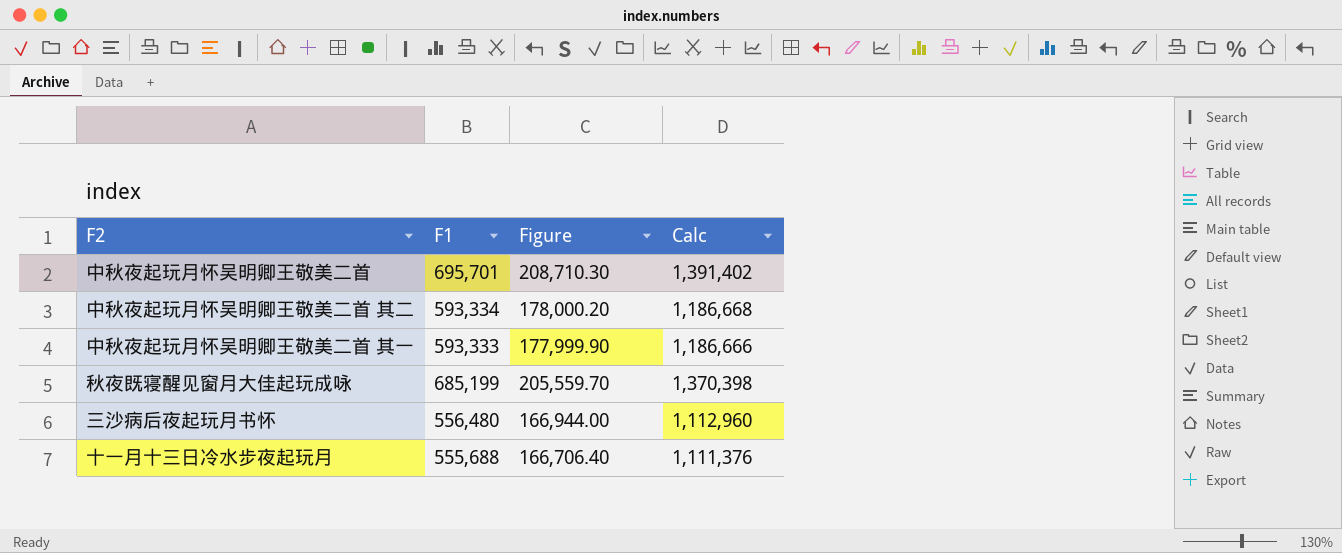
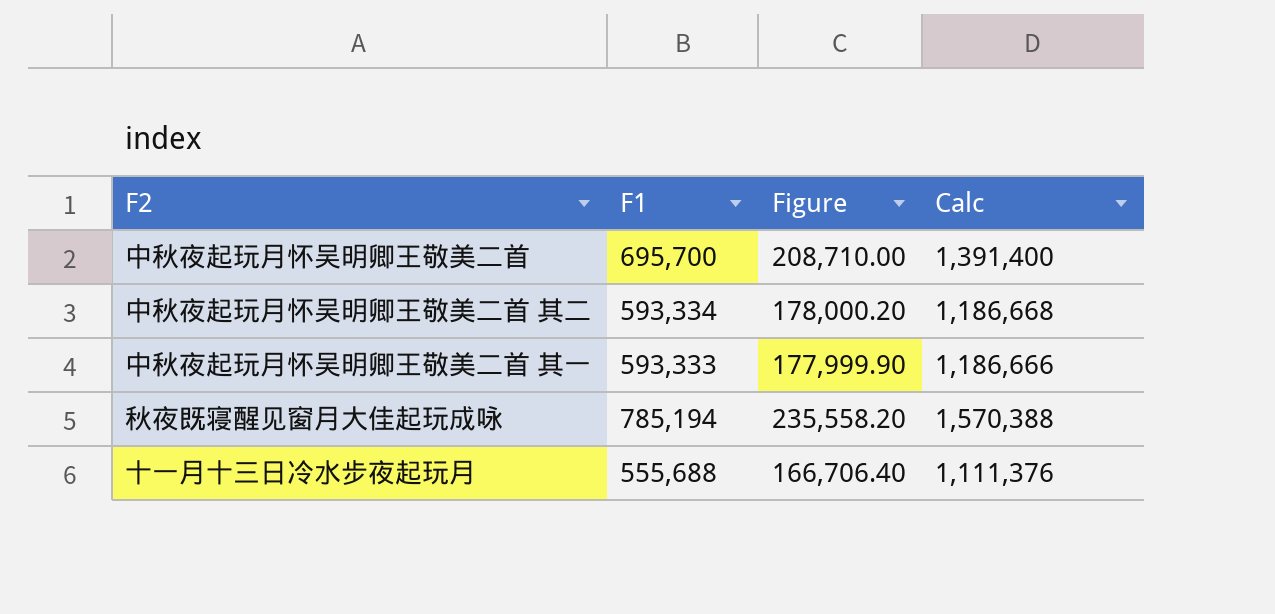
row 三沙病后夜起玩月书怀: 556,480 | 166,944.00 | 1,112,960 -> none
中秋夜起玩月怀吴明卿王敬美二首 | F1: 695,701 -> 695,700
中秋夜起玩月怀吴明卿王敬美二首 | Figure: 208,710.30 -> 208,710.00
中秋夜起玩月怀吴明卿王敬美二首 | Calc: 1,391,402 -> 1,391,400
秋夜既寝醒见窗月大佳起玩成咏 | F1: 685,199 -> 785,194
秋夜既寝醒见窗月大佳起玩成咏 | Figure: 205,559.70 -> 235,558.20
秋夜既寝醒见窗月大佳起玩成咏 | Calc: 1,370,398 -> 1,570,388

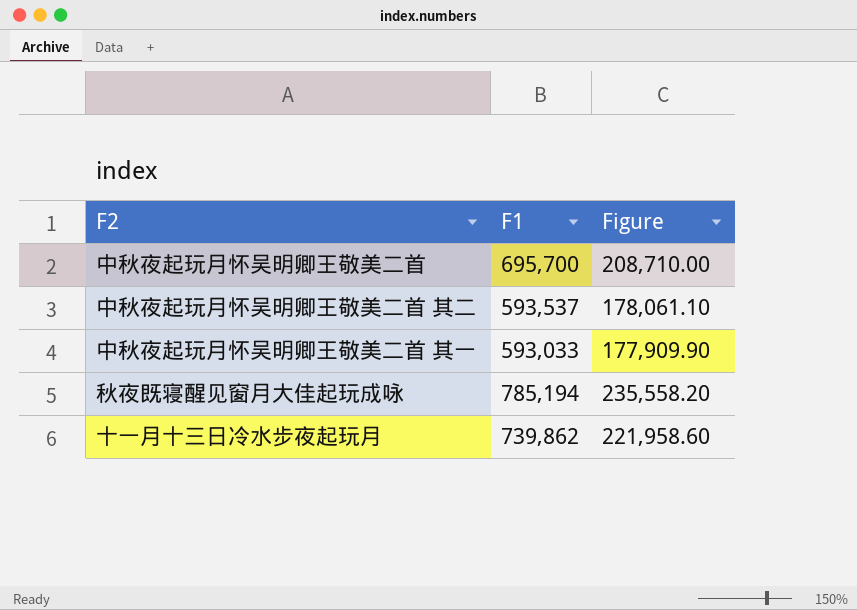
column Calc | formula: [F1] * 2 -> none
中秋夜起玩月怀吴明卿王敬美二首 其二 | F1: 593,334 -> 593,537
中秋夜起玩月怀吴明卿王敬美二首 其二 | Figure: 178,000.20 -> 178,061.10
中秋夜起玩月怀吴明卿王敬美二首 其一 | F1: 593,333 -> 593,033
中秋夜起玩月怀吴明卿王敬美二首 其一 | Figure: 177,999.90 -> 177,909.90
十一月十三日冷水步夜起玩月 | F1: 555,688 -> 739,862
十一月十三日冷水步夜起玩月 | Figure: 166,706.40 -> 221,958.60

